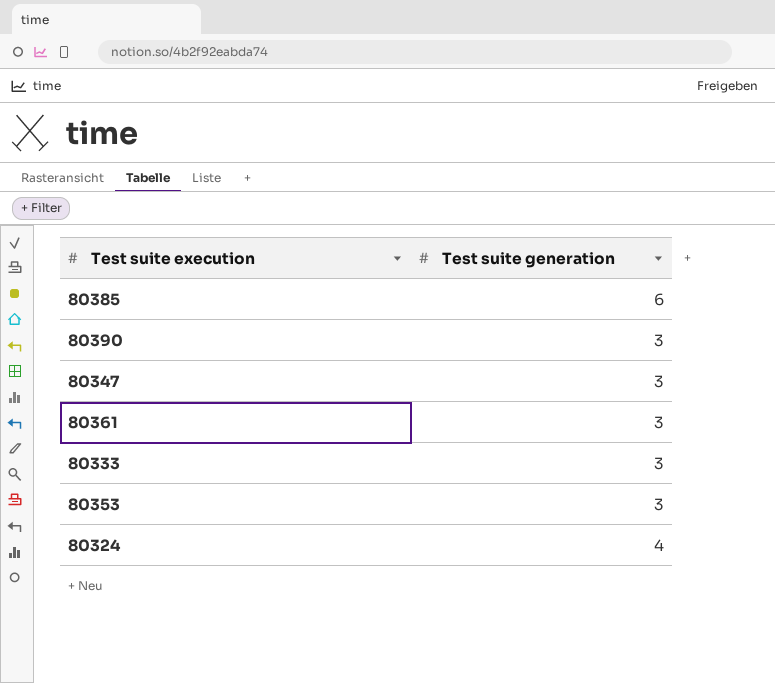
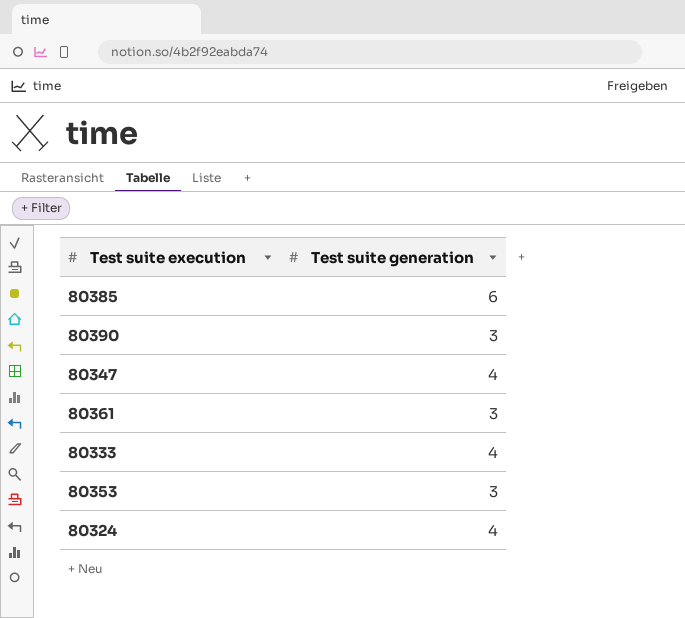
80347 | Test suite generation: 3 -> 4
80333 | Test suite generation: 3 -> 4

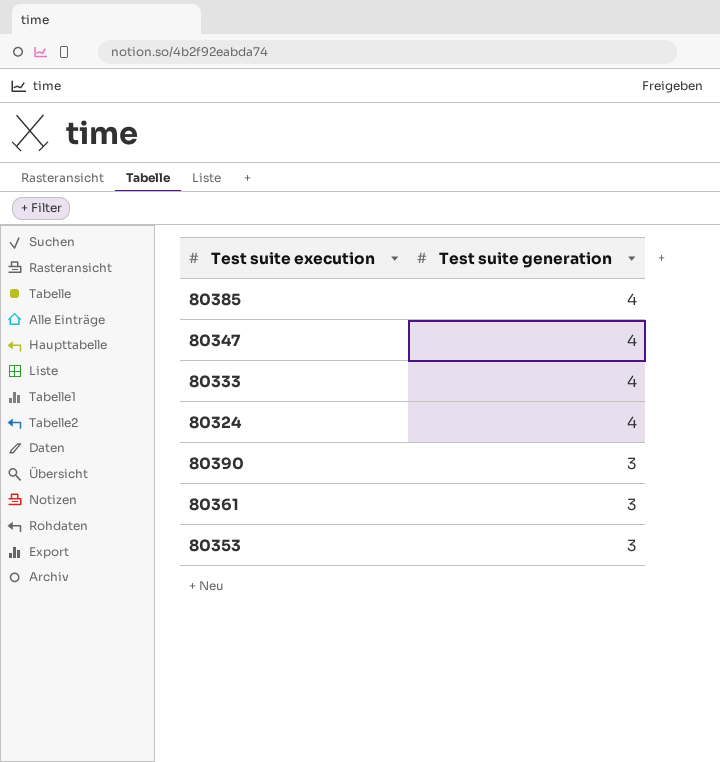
row order: none -> Test suite generation descending
80385 | Test suite generation: 6 -> 4

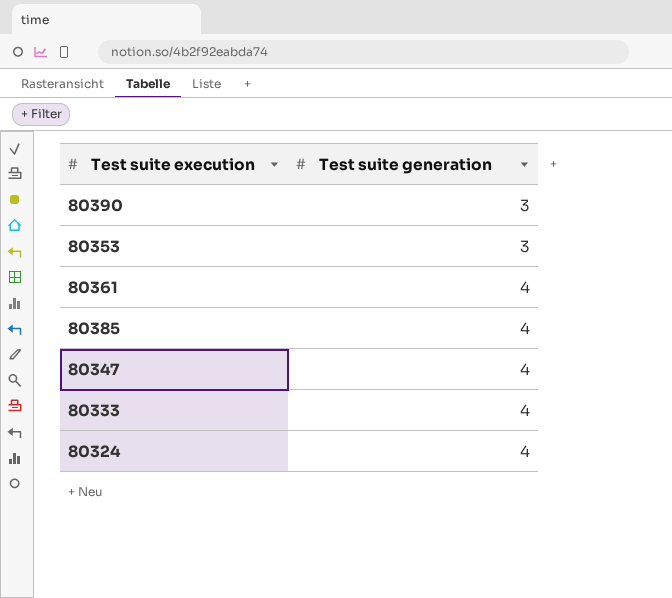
row order: Test suite generation descending -> Test suite generation ascending
80361 | Test suite generation: 3 -> 4

